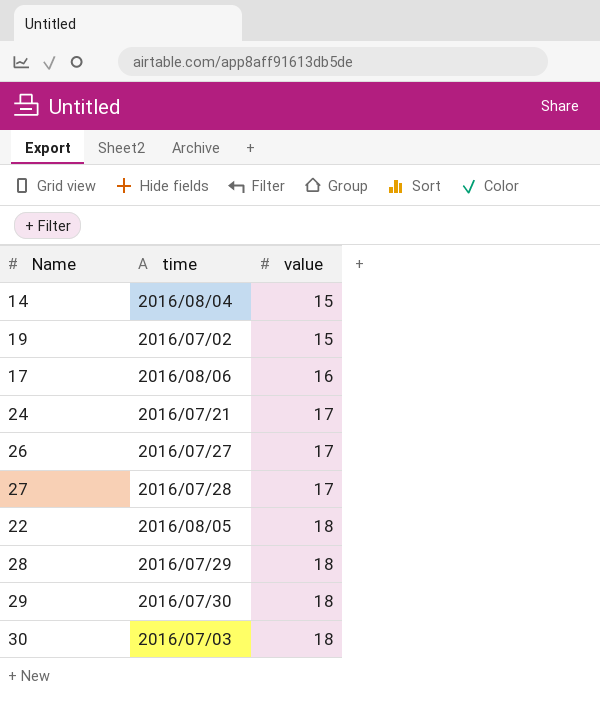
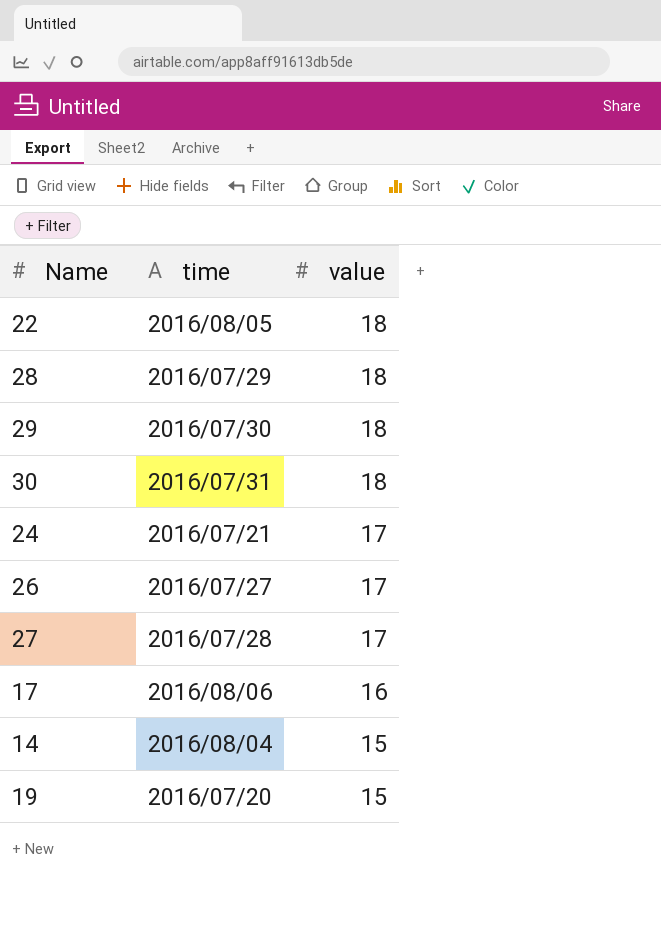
row order: value ascending -> value descending
30 | time: 2016/07/03 -> 2016/07/31
19 | time: 2016/07/02 -> 2016/07/20

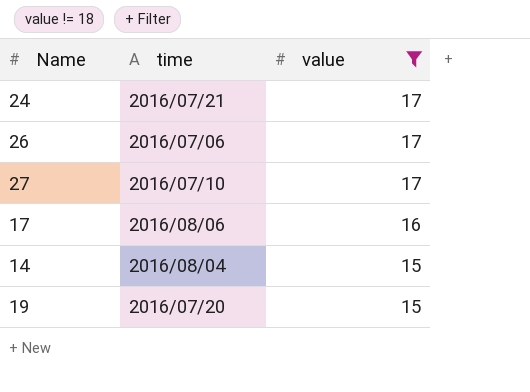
filter: none -> value != 18
26 | time: 2016/07/27 -> 2016/07/06
27 | time: 2016/07/28 -> 2016/07/10

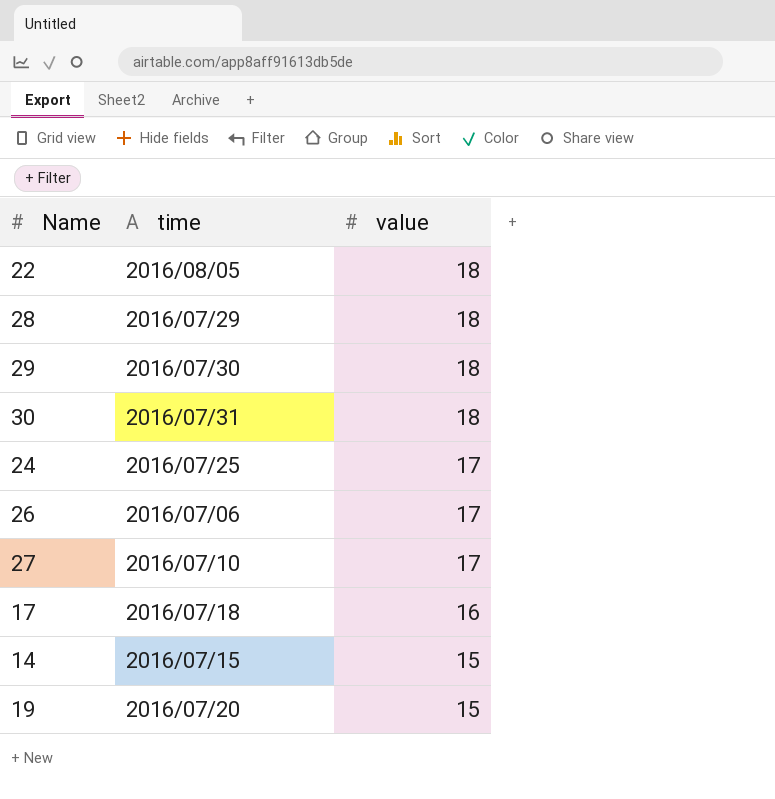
filter: value != 18 -> none
24 | time: 2016/07/21 -> 2016/07/25
17 | time: 2016/08/06 -> 2016/07/18
14 | time: 2016/08/04 -> 2016/07/15

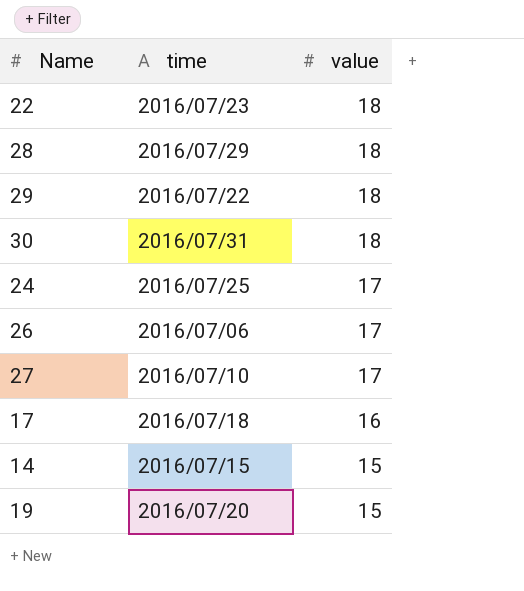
22 | time: 2016/08/05 -> 2016/07/23
29 | time: 2016/07/30 -> 2016/07/22

